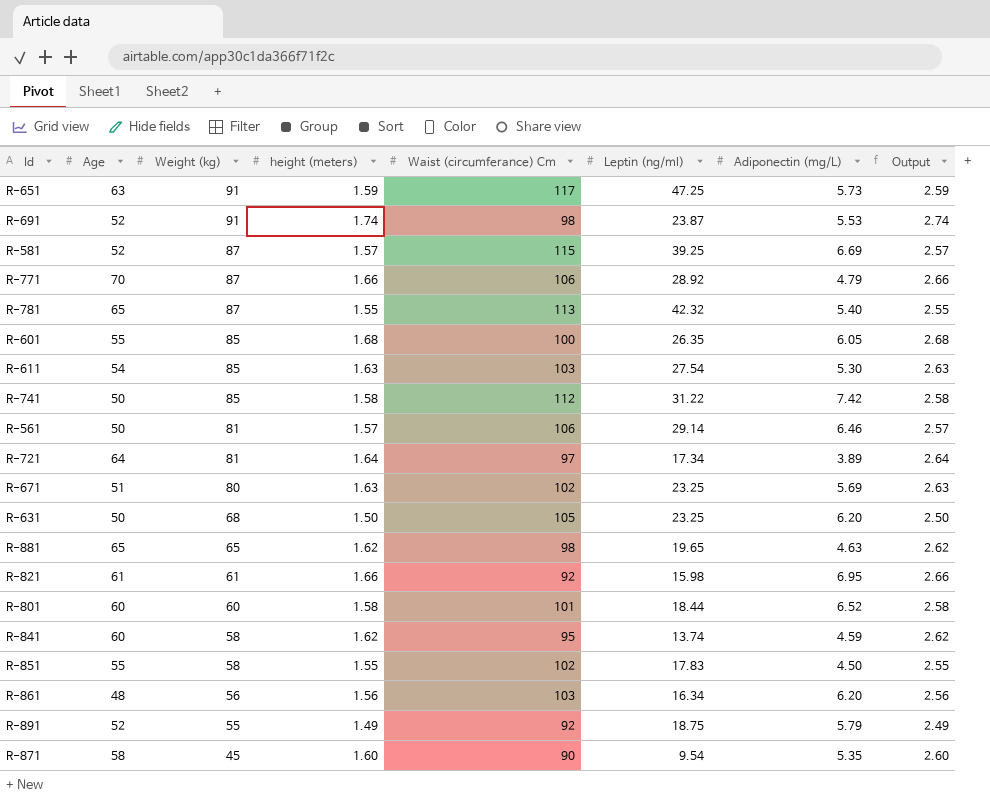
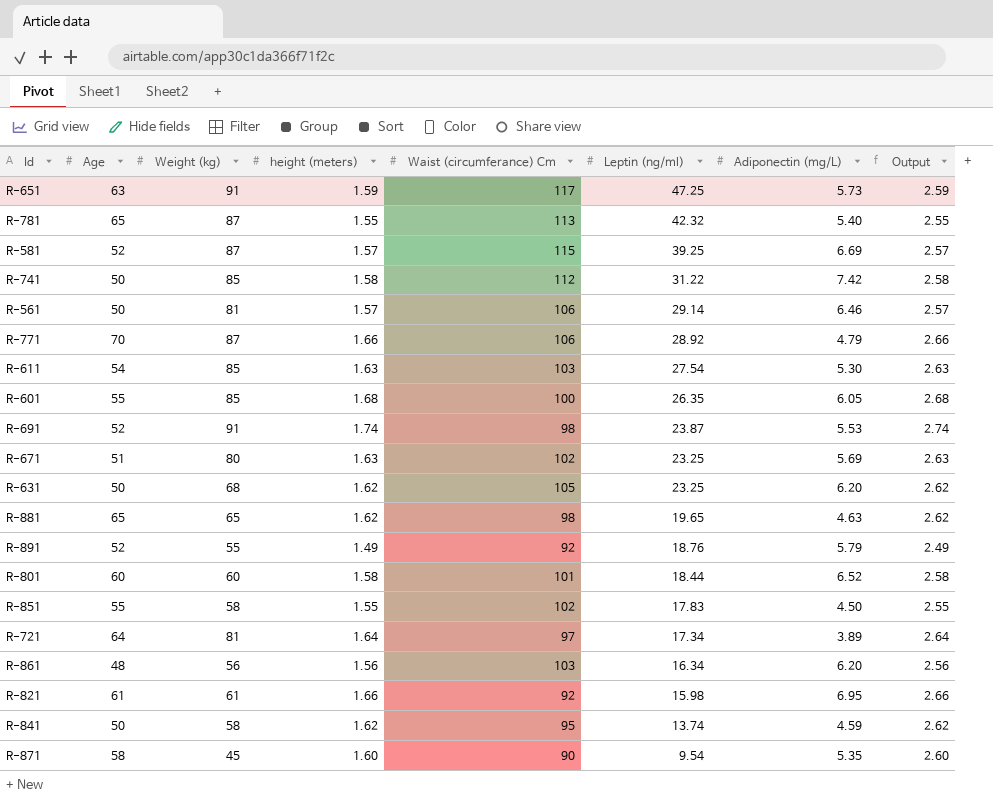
row order: Weight (kg) descending -> Leptin (ng/ml) descending
R-631 | height (meters): 1.50 -> 1.62
R-631 | Output: 2.50 -> 2.62
R-891 | Leptin (ng/ml): 18.75 -> 18.76
R-841 | Age: 60 -> 50

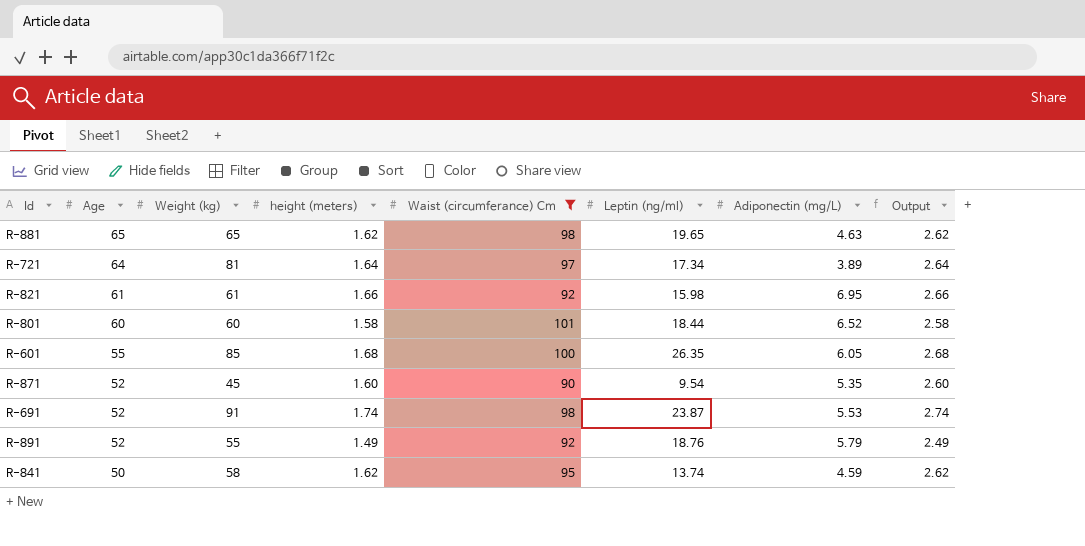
filter: none -> Waist (circumferance) Cm <= 101
row order: Leptin (ng/ml) descending -> Age descending
R-871 | Age: 58 -> 52

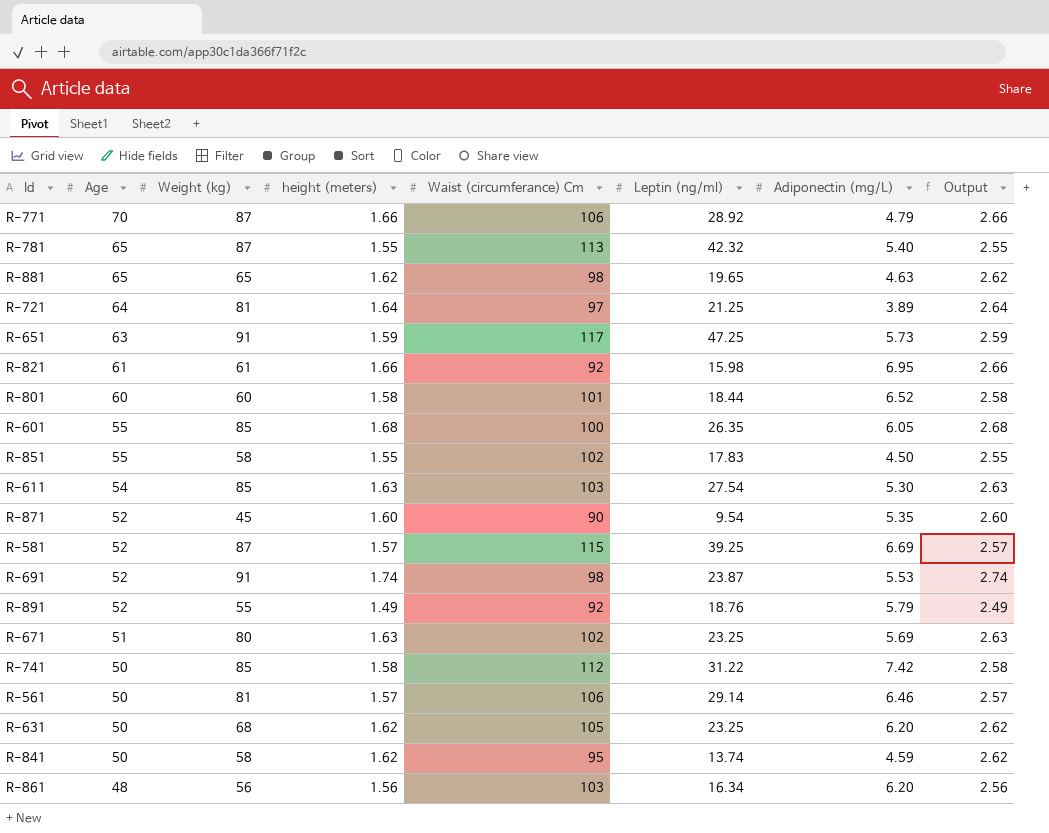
filter: Waist (circumferance) Cm <= 101 -> none
R-721 | Leptin (ng/ml): 17.34 -> 21.25

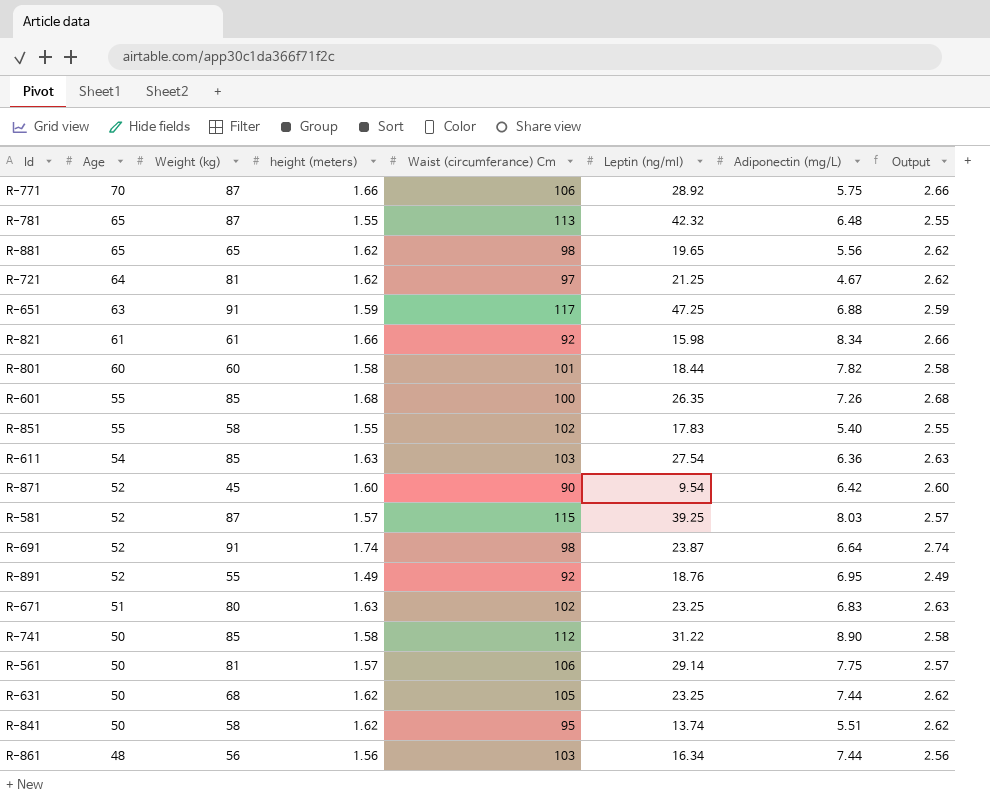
R-771 | Adiponectin (mg/L): 4.79 -> 5.75
R-781 | Adiponectin (mg/L): 5.40 -> 6.48
R-881 | Adiponectin (mg/L): 4.63 -> 5.56
R-721 | height (meters): 1.64 -> 1.62
R-721 | Adiponectin (mg/L): 3.89 -> 4.67
R-721 | Output: 2.64 -> 2.62
R-651 | Adiponectin (mg/L): 5.73 -> 6.88
R-821 | Adiponectin (mg/L): 6.95 -> 8.34
R-801 | Adiponectin (mg/L): 6.52 -> 7.82
R-601 | Adiponectin (mg/L): 6.05 -> 7.26
R-851 | Adiponectin (mg/L): 4.50 -> 5.40
R-611 | Adiponectin (mg/L): 5.30 -> 6.36
R-871 | Adiponectin (mg/L): 5.35 -> 6.42
R-581 | Adiponectin (mg/L): 6.69 -> 8.03
R-691 | Adiponectin (mg/L): 5.53 -> 6.64
R-891 | Adiponectin (mg/L): 5.79 -> 6.95
R-671 | Adiponectin (mg/L): 5.69 -> 6.83
R-741 | Adiponectin (mg/L): 7.42 -> 8.90
R-561 | Adiponectin (mg/L): 6.46 -> 7.75
R-631 | Adiponectin (mg/L): 6.20 -> 7.44
R-841 | Adiponectin (mg/L): 4.59 -> 5.51
R-861 | Adiponectin (mg/L): 6.20 -> 7.44

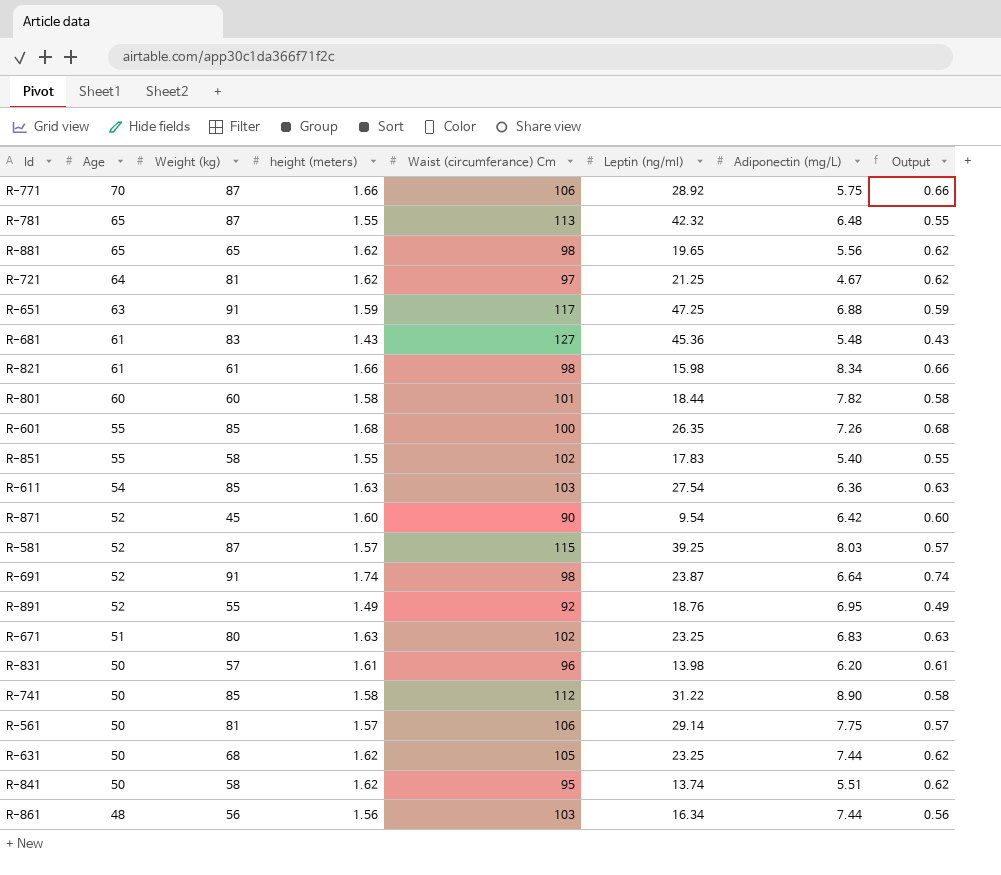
column Output | formula: [height (meters)] + 1 -> [height (meters)] - 1
row R-681: none -> 61 | 83 | 1.43 | 127 | 45.36 | 5.48 | 0.43
R-821 | Waist (circumferance) Cm: 92 -> 98
row R-831: none -> 50 | 57 | 1.61 | 96 | 13.98 | 6.20 | 0.61

